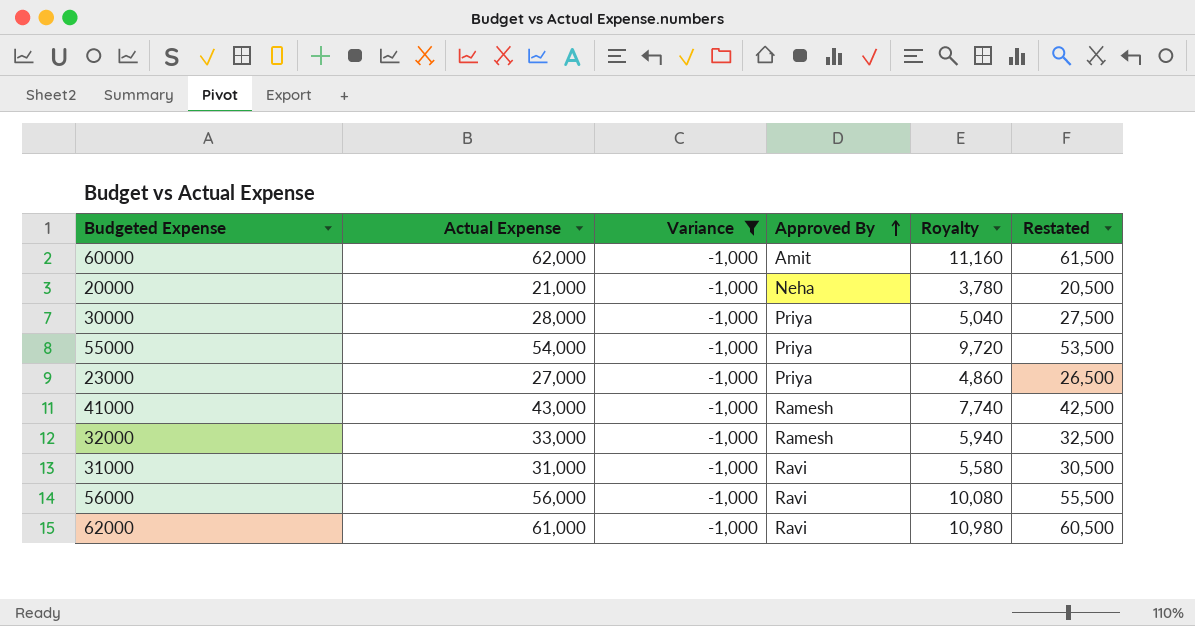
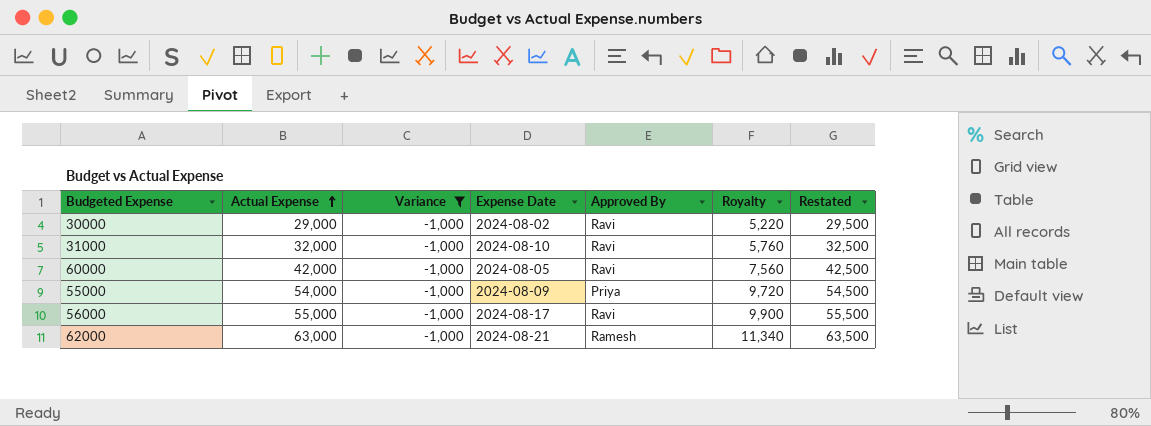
row order: Approved By ascending -> Actual Expense ascending
column Expense Date | position: none -> 4
column Restated | formula: [Actual Expense] - 500 -> [Actual Expense] + 500
row 20000: 21,000 | -1,000 | Neha | 3,780 | 20,500 -> none
row 23000: 27,000 | -1,000 | Priya | 4,860 | 26,500 -> none
row 41000: 43,000 | -1,000 | Ramesh | 7,740 | 42,500 -> none
row 32000: 33,000 | -1,000 | Ramesh | 5,940 | 32,500 -> none
30000 | Actual Expense: 28,000 -> 29,000
30000 | Approved By: Priya -> Ravi
30000 | Royalty: 5,040 -> 5,220
31000 | Actual Expense: 31,000 -> 32,000
31000 | Royalty: 5,580 -> 5,760
60000 | Actual Expense: 62,000 -> 42,000
60000 | Approved By: Amit -> Ravi
60000 | Royalty: 11,160 -> 7,560
56000 | Actual Expense: 56,000 -> 55,000
56000 | Royalty: 10,080 -> 9,900
62000 | Actual Expense: 61,000 -> 63,000
62000 | Approved By: Ravi -> Ramesh
62000 | Royalty: 10,980 -> 11,340

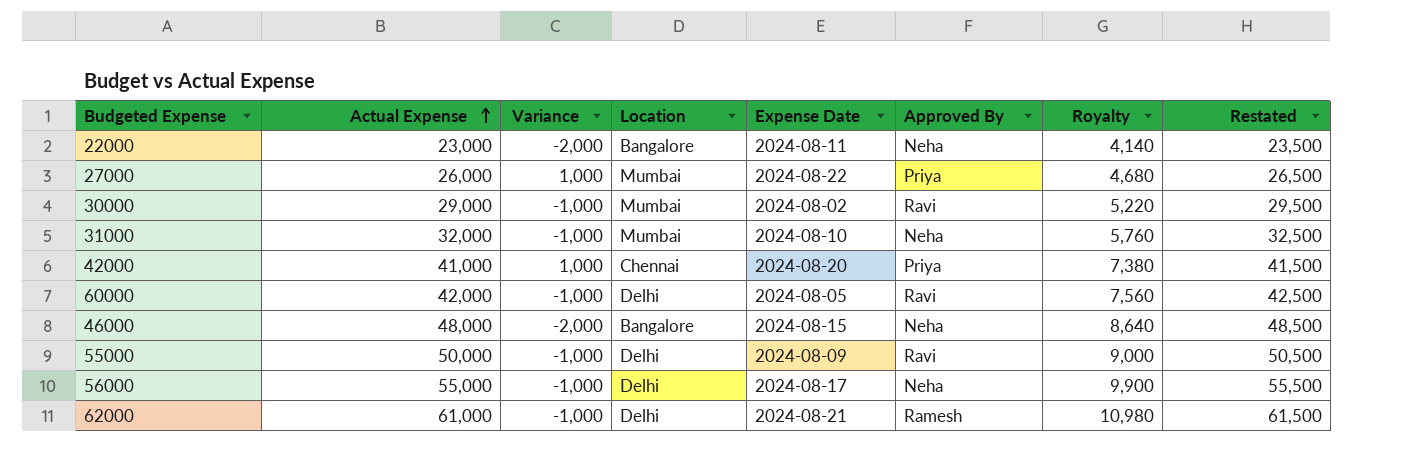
filter: Variance = -1,000 -> none
column Location | position: none -> 4
31000 | Approved By: Ravi -> Neha
55000 | Actual Expense: 54,000 -> 50,000
55000 | Approved By: Priya -> Ravi
55000 | Royalty: 9,720 -> 9,000
55000 | Restated: 54,500 -> 50,500
56000 | Approved By: Ravi -> Neha
62000 | Actual Expense: 63,000 -> 61,000
62000 | Royalty: 11,340 -> 10,980
62000 | Restated: 63,500 -> 61,500

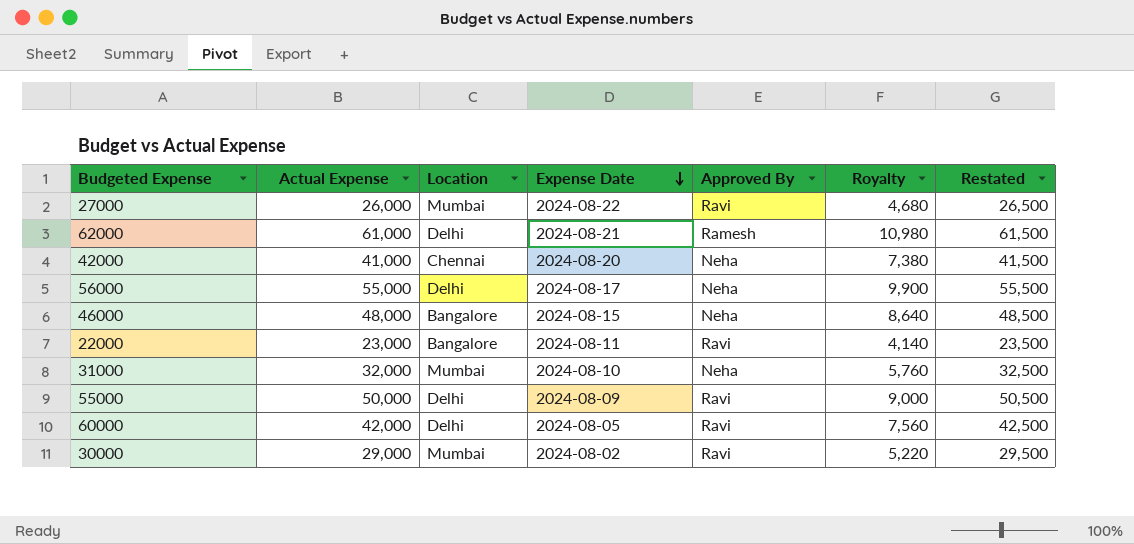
row order: Actual Expense ascending -> Expense Date descending
column Variance | position: 3 -> none
27000 | Approved By: Priya -> Ravi
42000 | Approved By: Priya -> Neha
22000 | Approved By: Neha -> Ravi

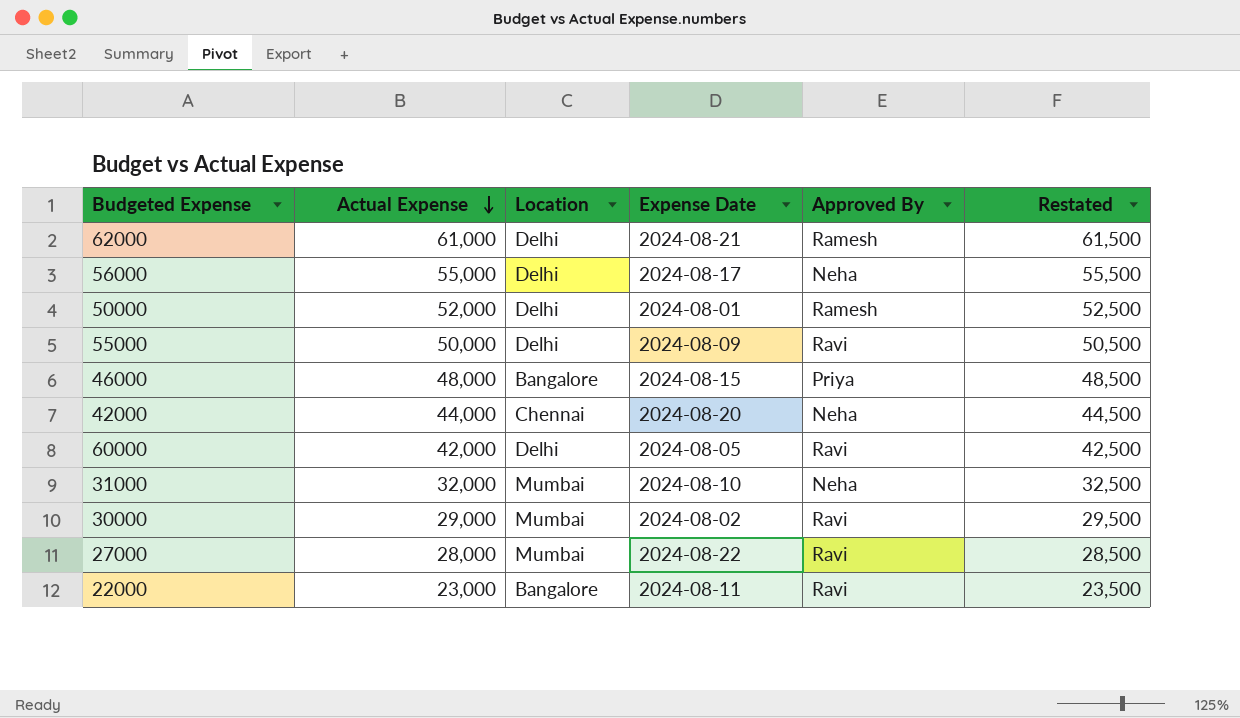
row order: Expense Date descending -> Actual Expense descending
column Royalty | formula: [Actual Expense] * 0.18 -> none
row 50000: none -> 52,000 | Delhi | 2024-08-01 | Ramesh | 52,500
46000 | Approved By: Neha -> Priya
42000 | Actual Expense: 41,000 -> 44,000
42000 | Restated: 41,500 -> 44,500
27000 | Actual Expense: 26,000 -> 28,000
27000 | Restated: 26,500 -> 28,500

